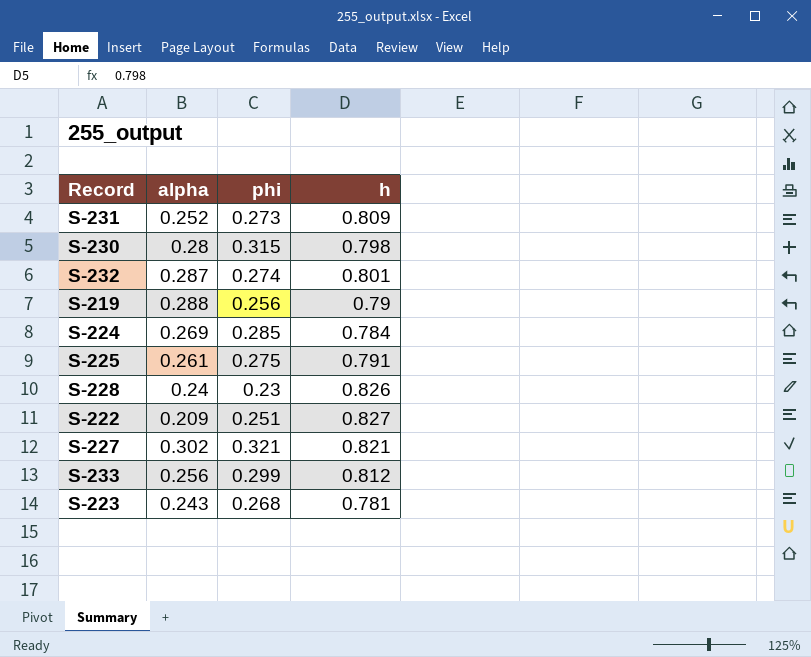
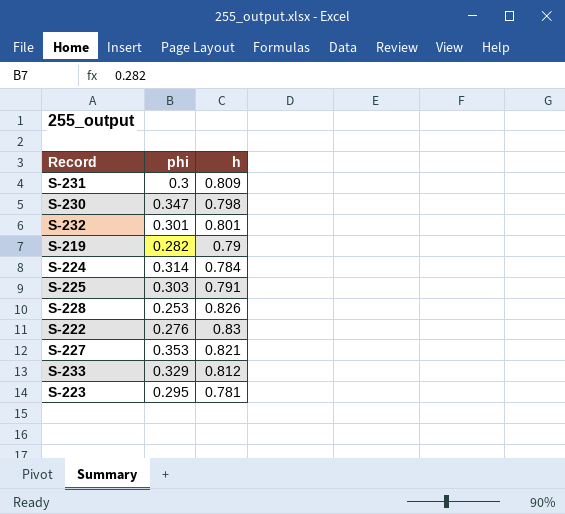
column alpha | position: 2 -> none
S-231 | phi: 0.273 -> 0.3
S-230 | phi: 0.315 -> 0.347
S-232 | phi: 0.274 -> 0.301
S-219 | phi: 0.256 -> 0.282
S-224 | phi: 0.285 -> 0.314
S-225 | phi: 0.275 -> 0.303
S-228 | phi: 0.23 -> 0.253
S-222 | phi: 0.251 -> 0.276
S-222 | h: 0.827 -> 0.83
S-227 | phi: 0.321 -> 0.353
S-233 | phi: 0.299 -> 0.329
S-223 | phi: 0.268 -> 0.295

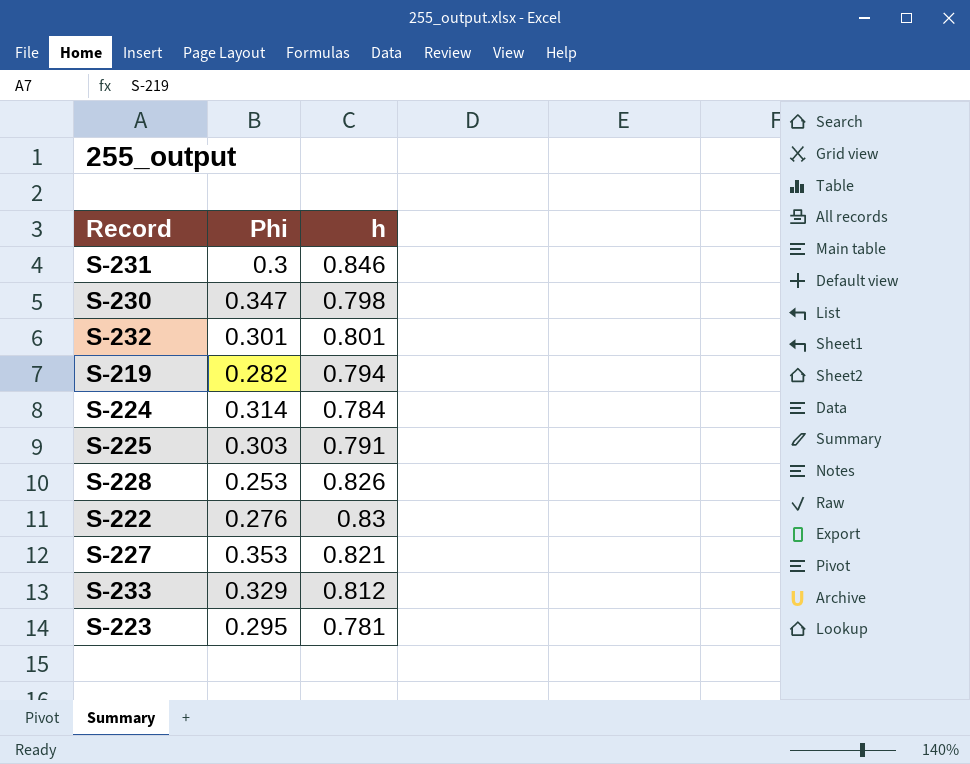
column name: phi -> Phi
S-231 | h: 0.809 -> 0.846
S-219 | h: 0.79 -> 0.794

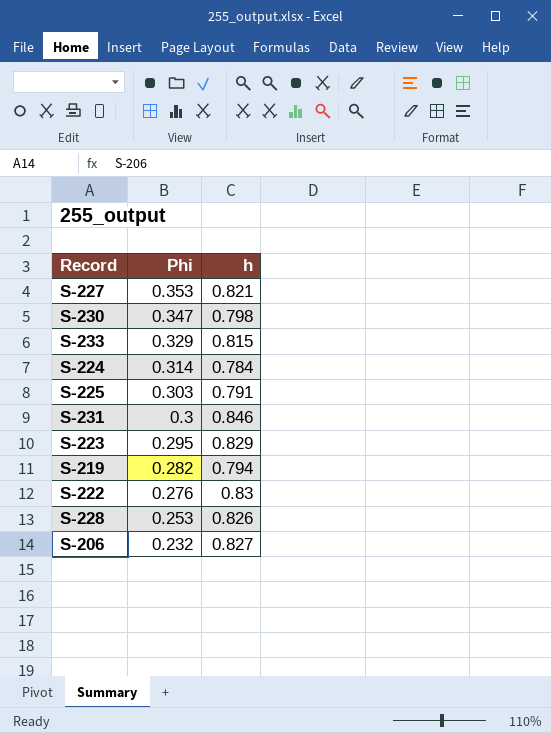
row order: none -> Phi descending
row S-232: 0.301 | 0.801 -> none
S-233 | h: 0.812 -> 0.815
S-223 | h: 0.781 -> 0.829
row S-206: none -> 0.232 | 0.827

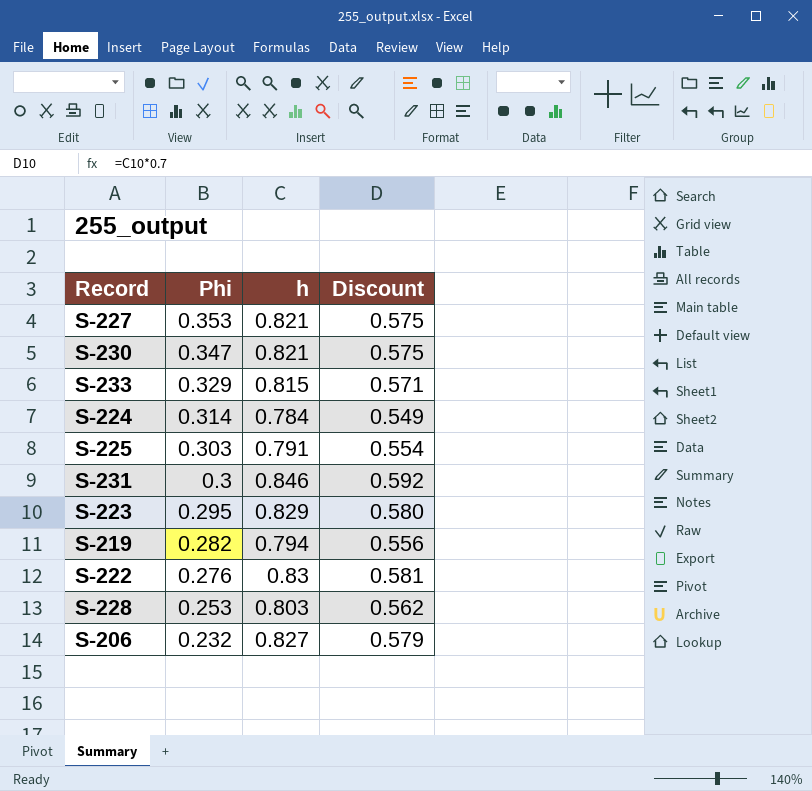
column Discount | formula: none -> [h] * 0.7
S-230 | h: 0.798 -> 0.821
S-228 | h: 0.826 -> 0.803

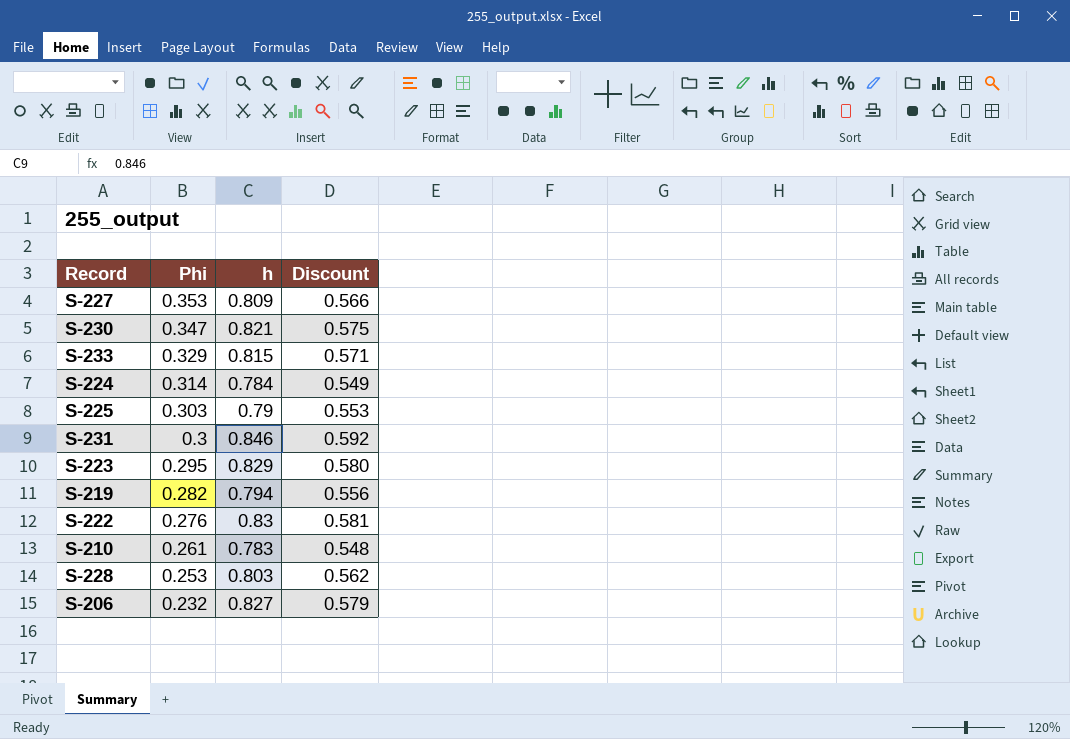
S-227 | h: 0.821 -> 0.809
S-227 | Discount: 0.575 -> 0.566
S-225 | h: 0.791 -> 0.79
S-225 | Discount: 0.554 -> 0.553
row S-210: none -> 0.261 | 0.783 | 0.548

